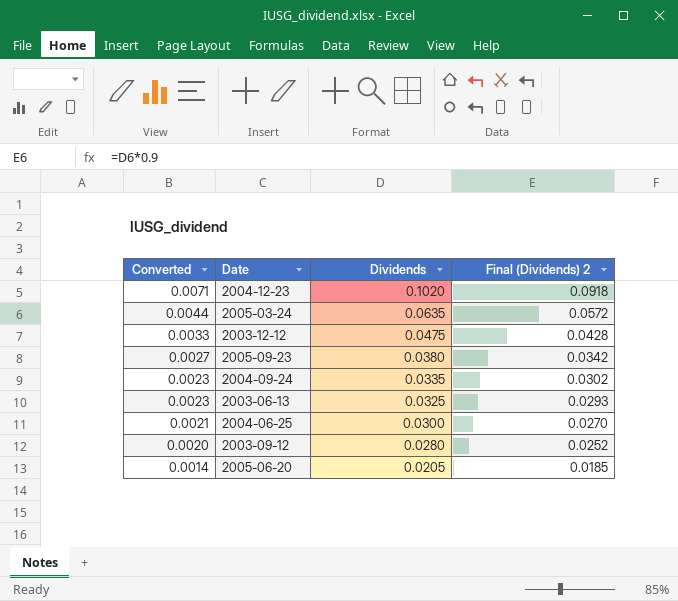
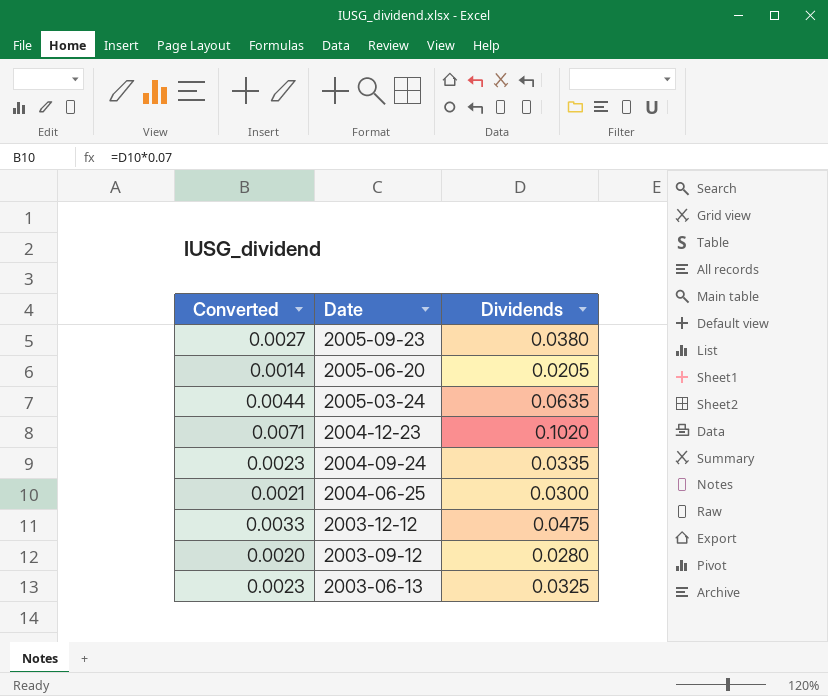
row order: Converted descending -> Date descending
column Final (Dividends) 2 | formula: [Dividends] * 0.9 -> none

